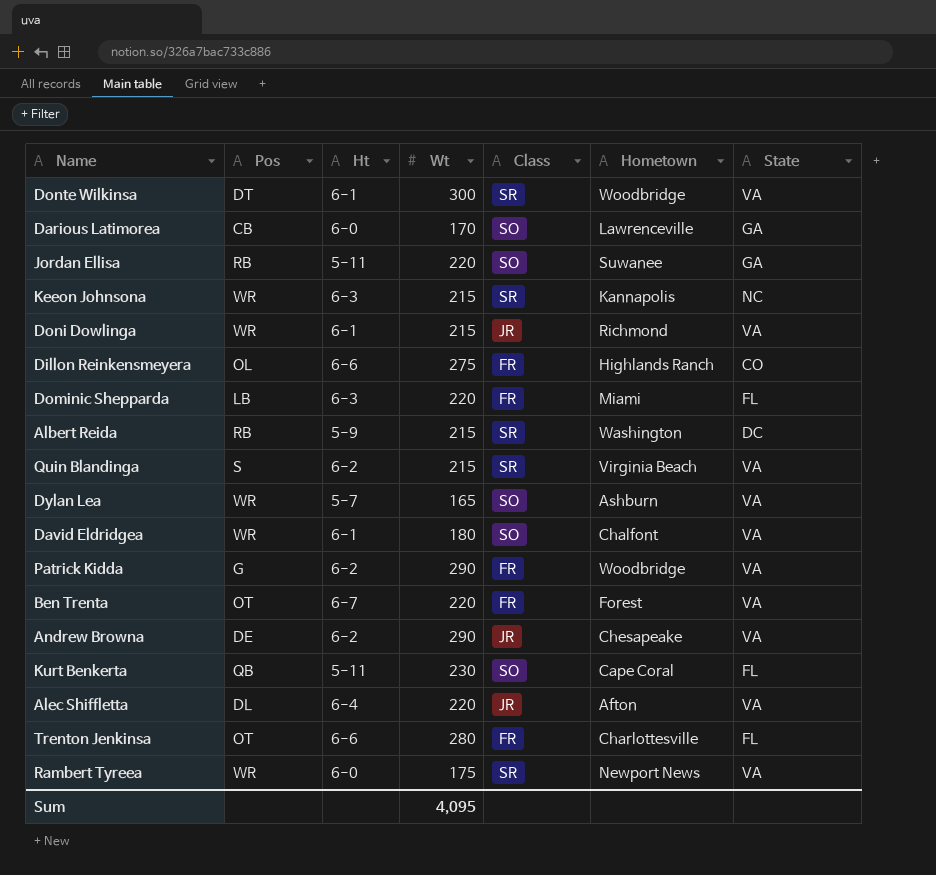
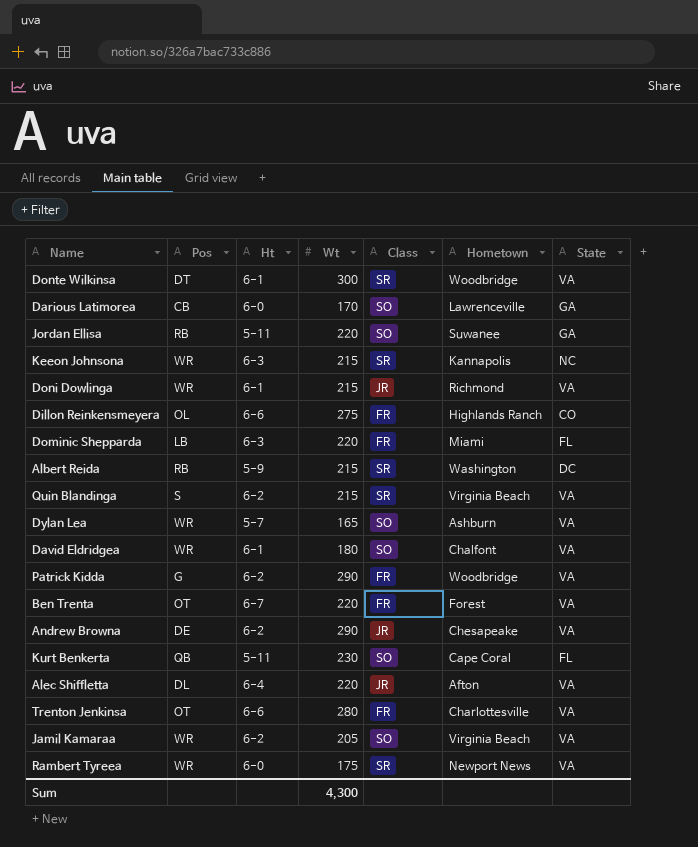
Trenton Jenkinsa | State: FL -> VA
row Jamil Kamaraa: none -> WR | 6-2 | 205 | SO | Virginia Beach | VA
Sum | Wt: 4,095 -> 4,300

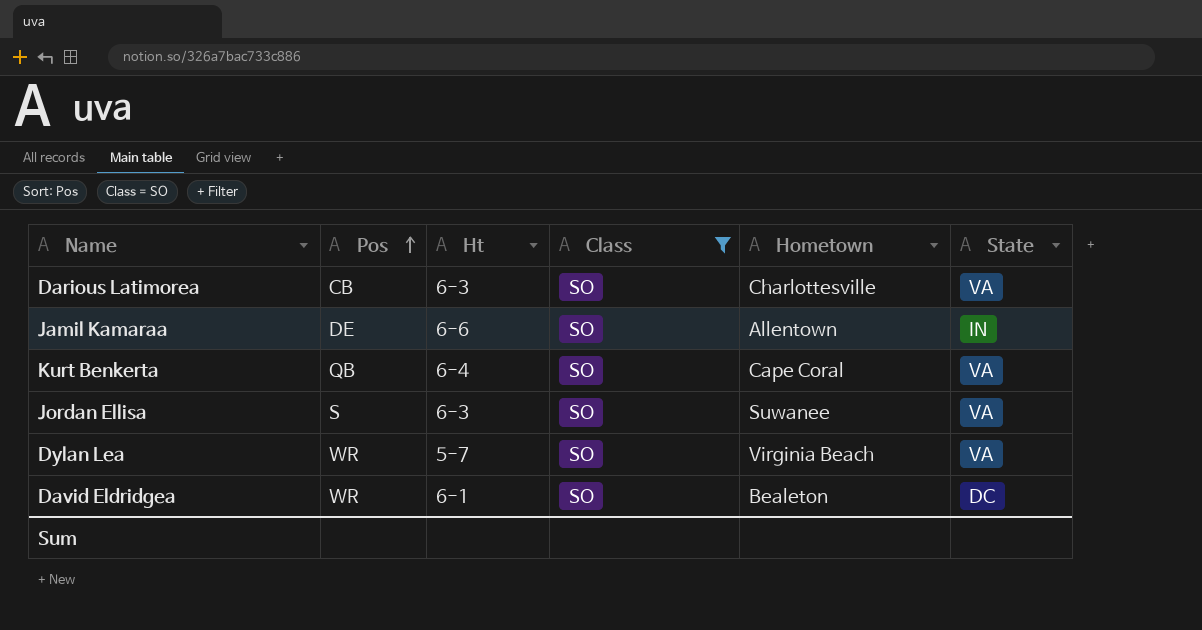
filter: none -> Class = SO
row order: none -> Pos ascending
column Wt | position: 4 -> none
Darious Latimorea | Ht: 6-0 -> 6-3
Darious Latimorea | Hometown: Lawrenceville -> Charlottesville
Darious Latimorea | State: GA -> VA
Jamil Kamaraa | Pos: WR -> DE
Jamil Kamaraa | Ht: 6-2 -> 6-6
Jamil Kamaraa | Hometown: Virginia Beach -> Allentown
Jamil Kamaraa | State: VA -> IN
Kurt Benkerta | Ht: 5-11 -> 6-4
Kurt Benkerta | State: FL -> VA
Jordan Ellisa | Pos: RB -> S
Jordan Ellisa | Ht: 5-11 -> 6-3
Jordan Ellisa | State: GA -> VA
Dylan Lea | Hometown: Ashburn -> Virginia Beach
David Eldridgea | Hometown: Chalfont -> Bealeton
David Eldridgea | State: VA -> DC

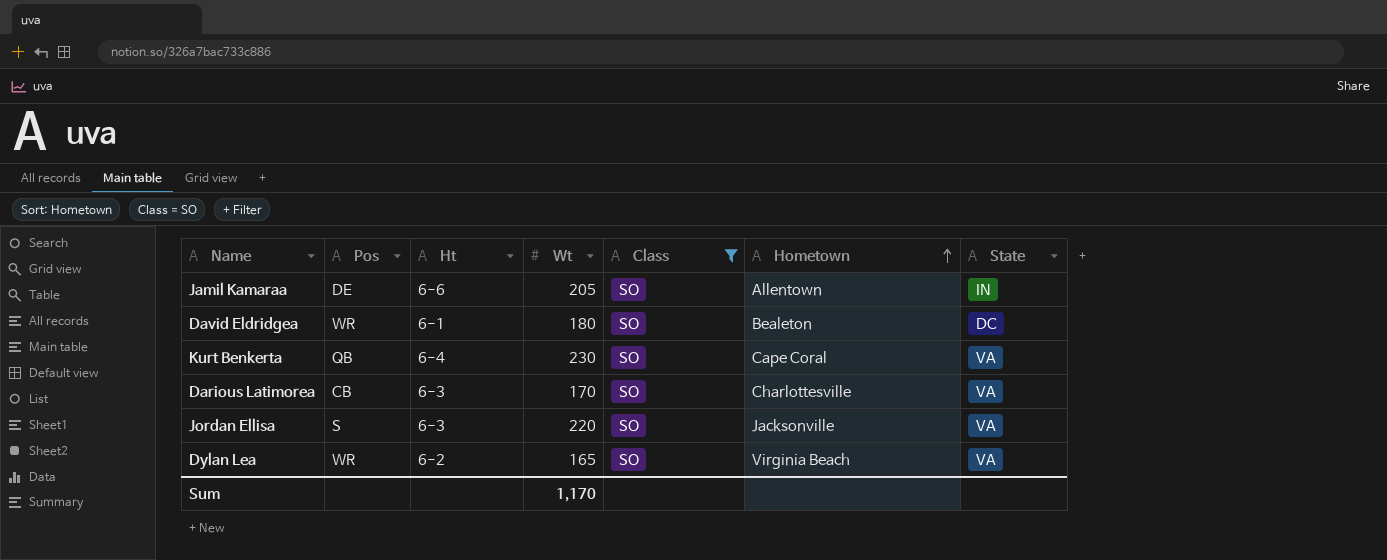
row order: Pos ascending -> Hometown ascending
column Wt | position: none -> 4
Jordan Ellisa | Hometown: Suwanee -> Jacksonville
Dylan Lea | Ht: 5-7 -> 6-2

